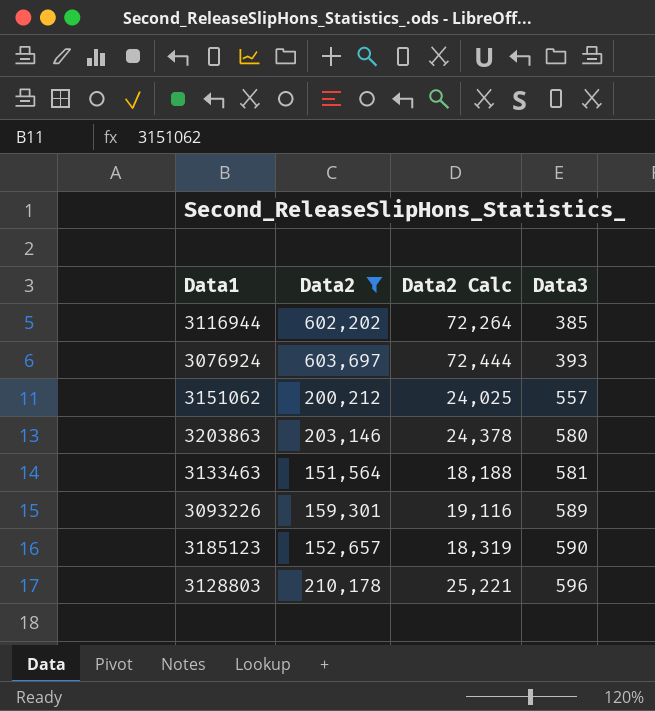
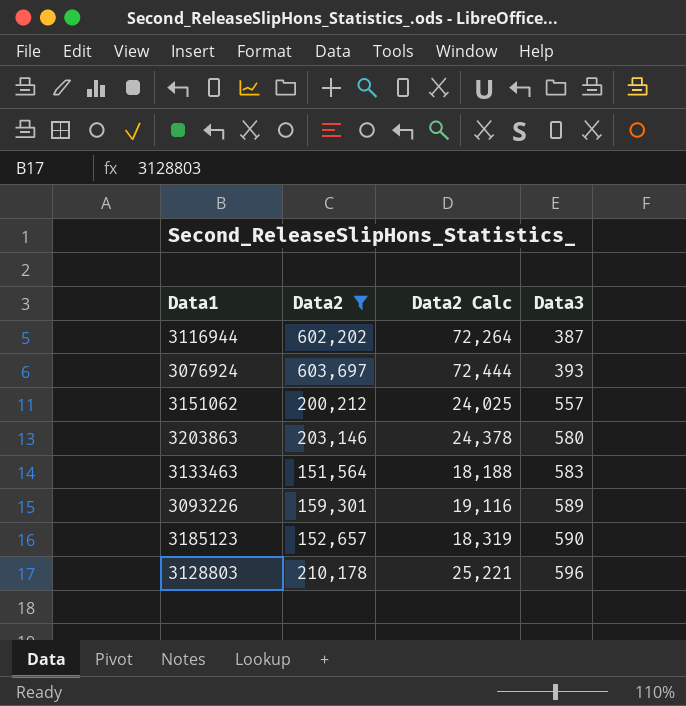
3116944 | Data3: 385 -> 387
3133463 | Data3: 581 -> 583

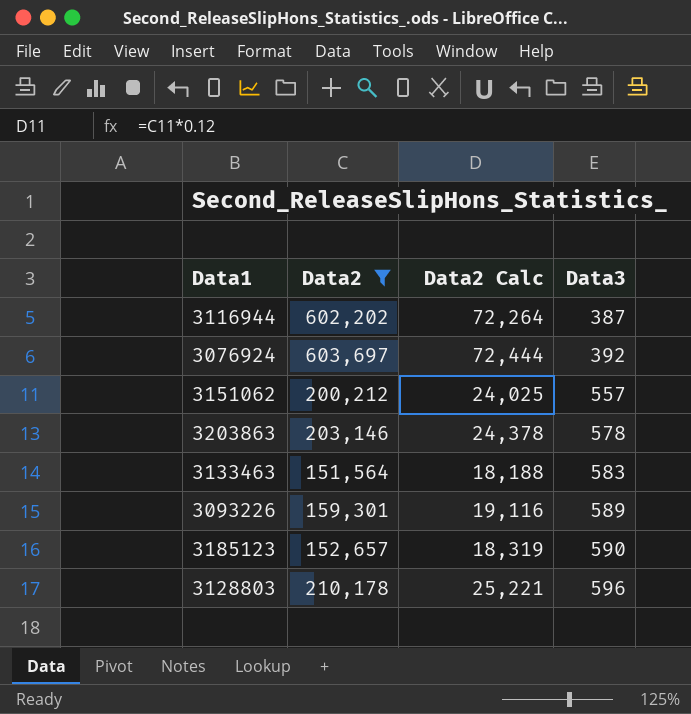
3076924 | Data3: 393 -> 392
3203863 | Data3: 580 -> 578

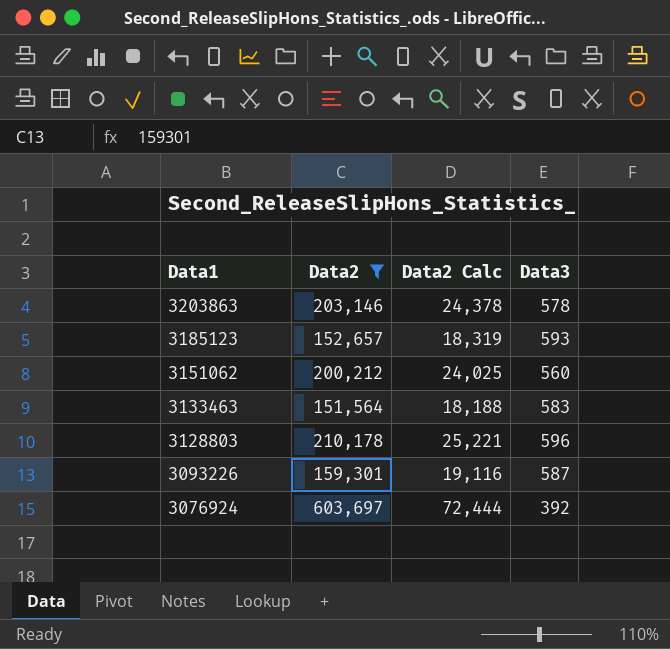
row order: Data3 ascending -> Data1 descending
row 3116944: 602,202 | 72,264 | 387 -> none
3185123 | Data3: 590 -> 593
3151062 | Data3: 557 -> 560
3093226 | Data3: 589 -> 587

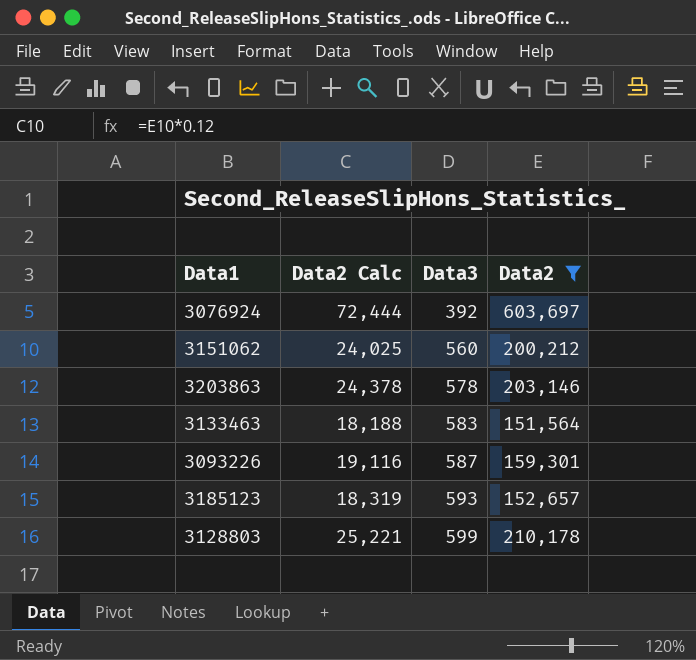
row order: Data1 descending -> Data3 ascending
column Data2 | position: 2 -> 4
3128803 | Data3: 596 -> 599

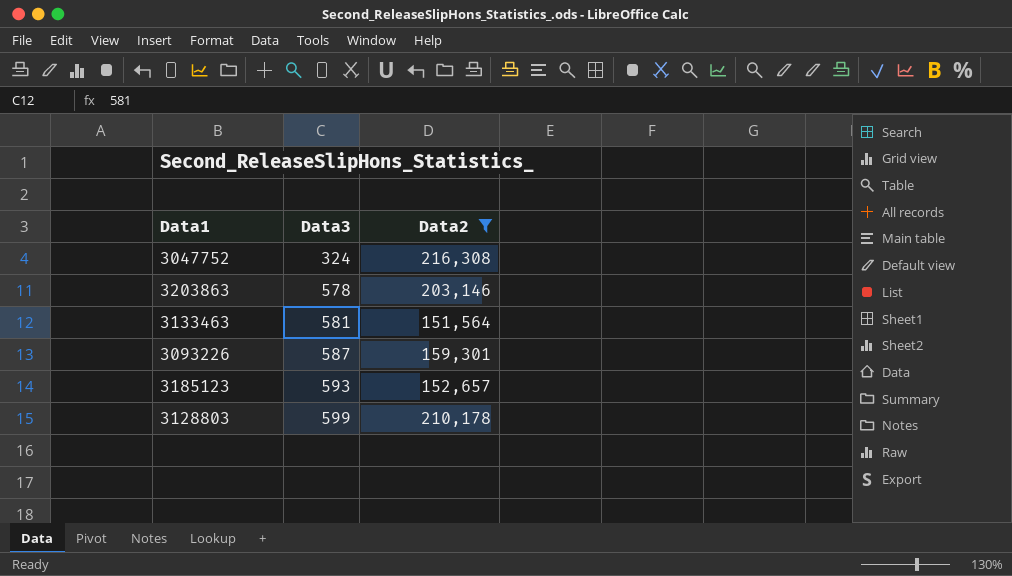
column Data2 Calc | formula: [Data2] * 0.12 -> none
row 3076924: 72,444 | 392 | 603,697 -> none
row 3151062: 24,025 | 560 | 200,212 -> none
row 3047752: none -> 324 | 216,308
3133463 | Data3: 583 -> 581

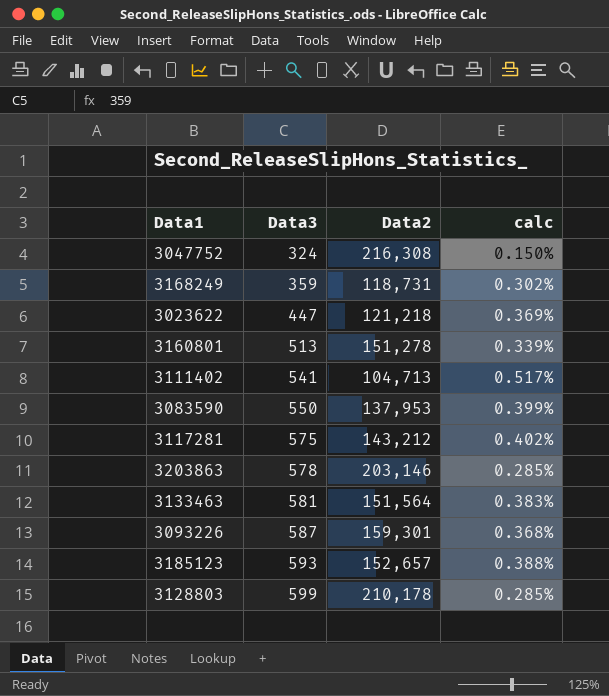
filter: Data2 >= 151,564 -> none
column calc | formula: none -> [Data3] / [Data2]

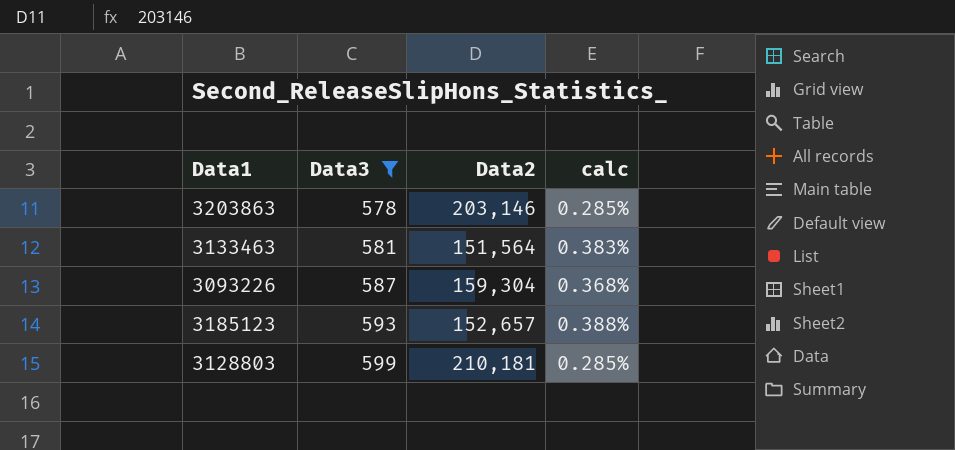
filter: none -> Data3 >= 578
3093226 | Data2: 159,301 -> 159,304
3128803 | Data2: 210,178 -> 210,181

